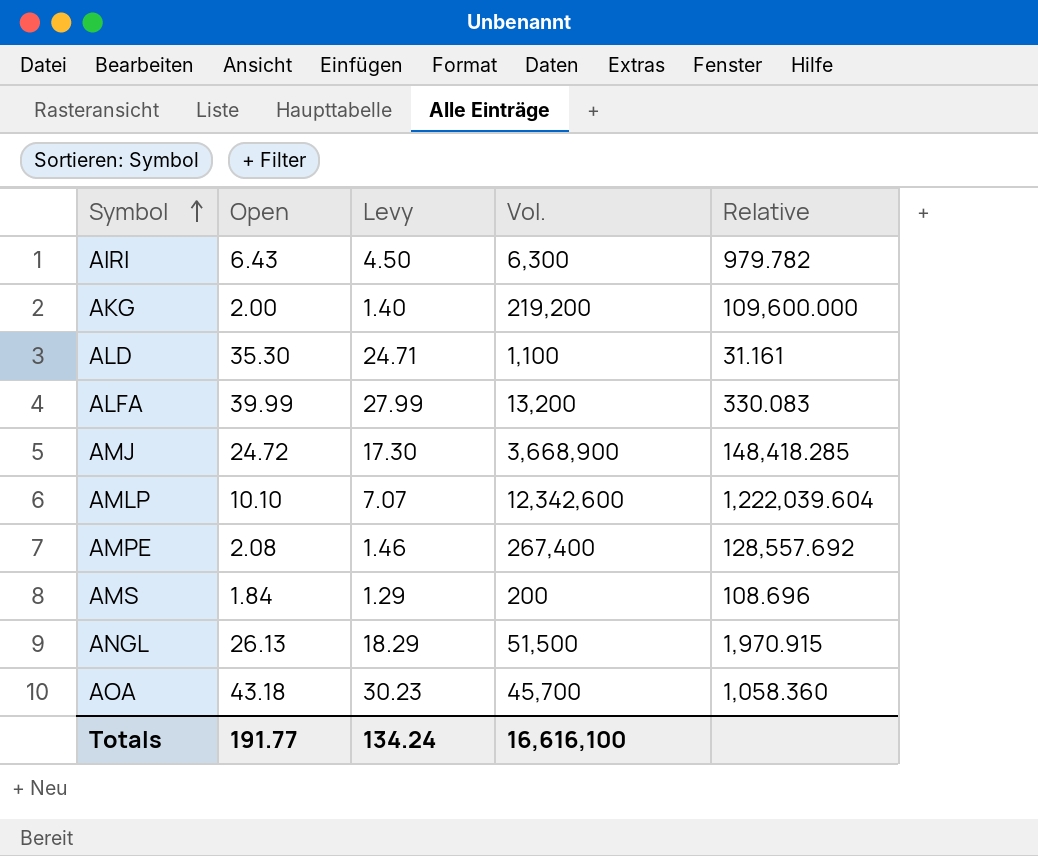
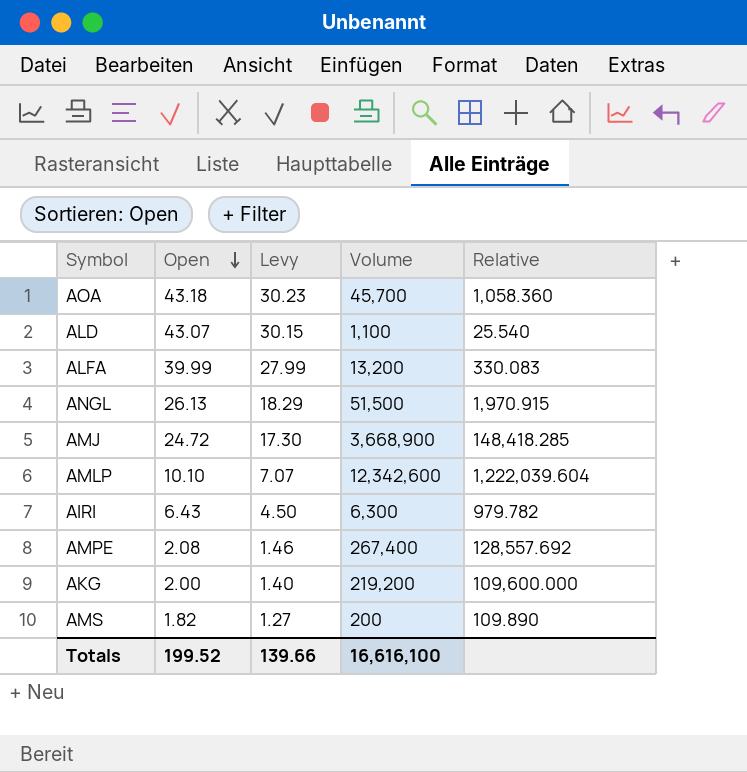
row order: Symbol ascending -> Open descending
column name: Vol. -> Volume
ALD | Open: 35.30 -> 43.07
ALD | Levy: 24.71 -> 30.15
ALD | Relative: 31.161 -> 25.540
AMS | Open: 1.84 -> 1.82
AMS | Levy: 1.29 -> 1.27
AMS | Relative: 108.696 -> 109.890
Totals | Open: 191.77 -> 199.52
Totals | Levy: 134.24 -> 139.66

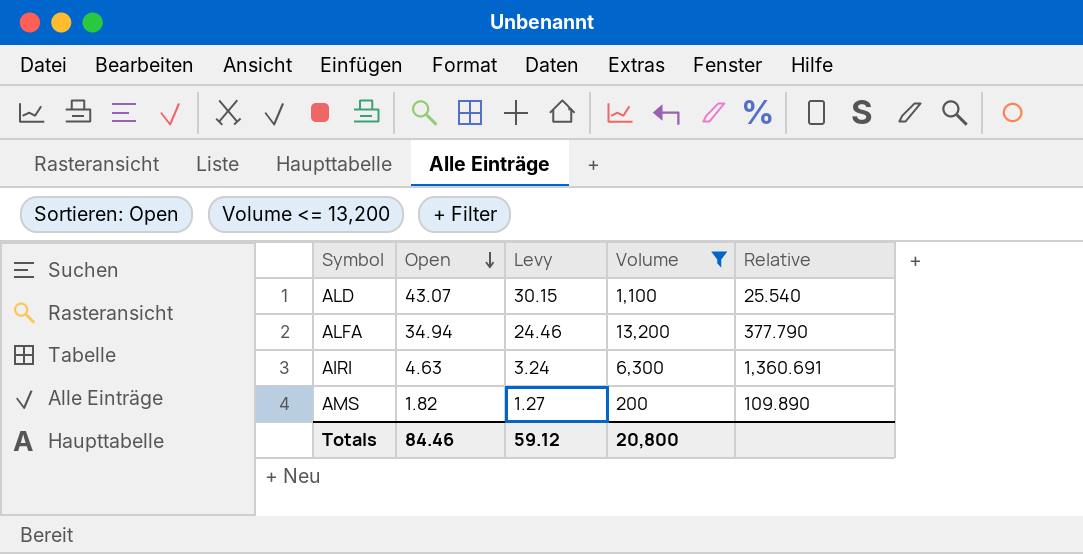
filter: none -> Volume <= 13,200
ALFA | Open: 39.99 -> 34.94
ALFA | Levy: 27.99 -> 24.46
ALFA | Relative: 330.083 -> 377.790
AIRI | Open: 6.43 -> 4.63
AIRI | Levy: 4.50 -> 3.24
AIRI | Relative: 979.782 -> 1,360.691
Totals | Open: 199.52 -> 84.46
Totals | Levy: 139.66 -> 59.12
Totals | Volume: 16,616,100 -> 20,800

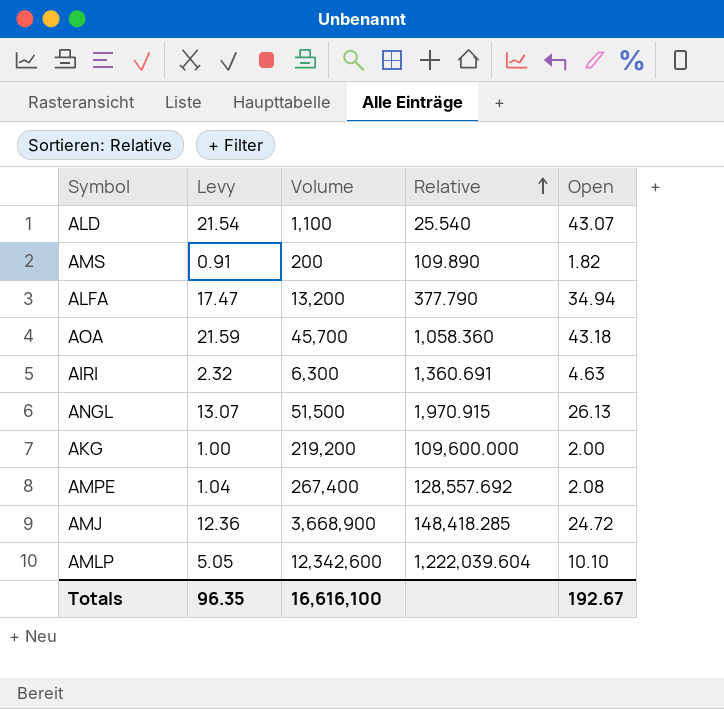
filter: Volume <= 13,200 -> none
row order: Open descending -> Relative ascending
column Levy | formula: [Open] * 0.7 -> [Open] * 0.5
column Open | position: 2 -> 5
Totals | Levy: 59.12 -> 96.35
Totals | Volume: 20,800 -> 16,616,100
Totals | Open: 84.46 -> 192.67

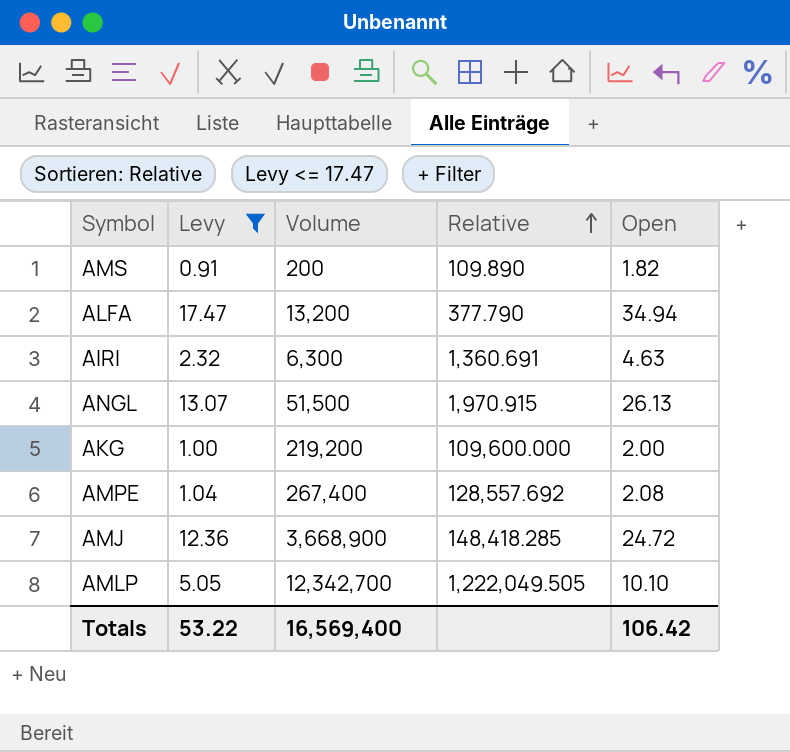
filter: none -> Levy <= 17.47
AMLP | Volume: 12,342,600 -> 12,342,700
AMLP | Relative: 1,222,039.604 -> 1,222,049.505
Totals | Levy: 96.35 -> 53.22
Totals | Volume: 16,616,100 -> 16,569,400
Totals | Open: 192.67 -> 106.42

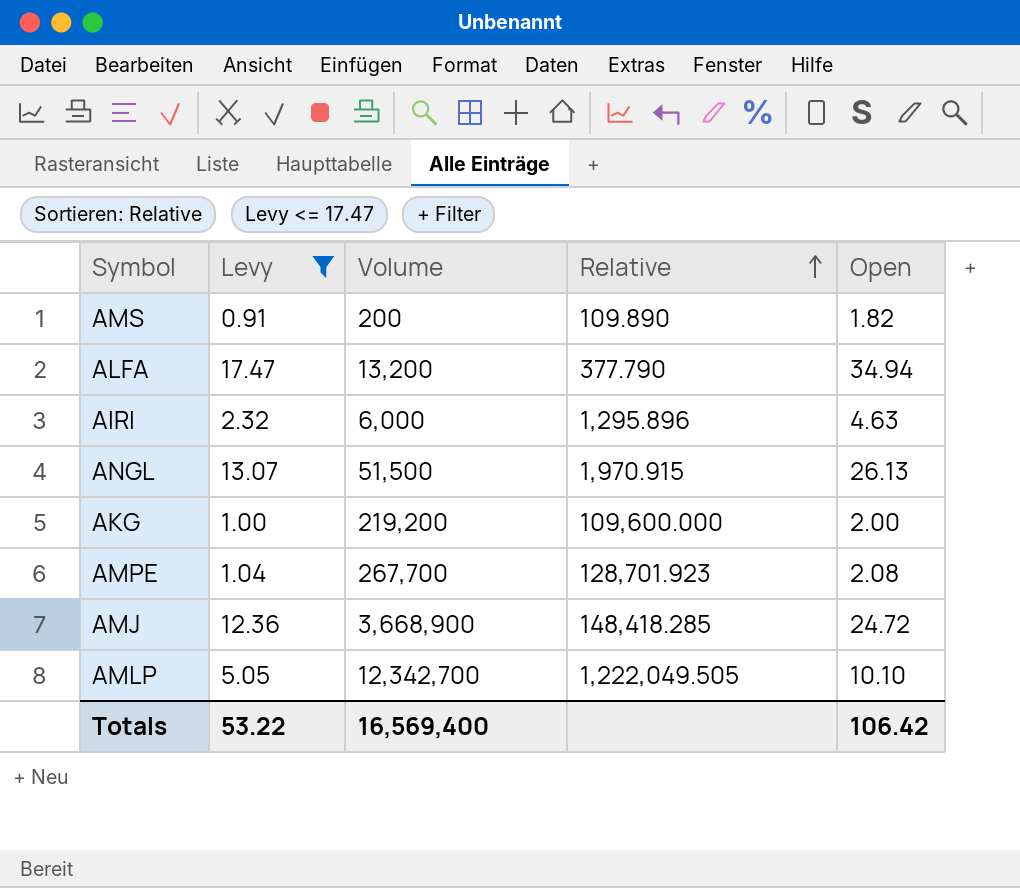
AIRI | Volume: 6,300 -> 6,000
AIRI | Relative: 1,360.691 -> 1,295.896
AMPE | Volume: 267,400 -> 267,700
AMPE | Relative: 128,557.692 -> 128,701.923

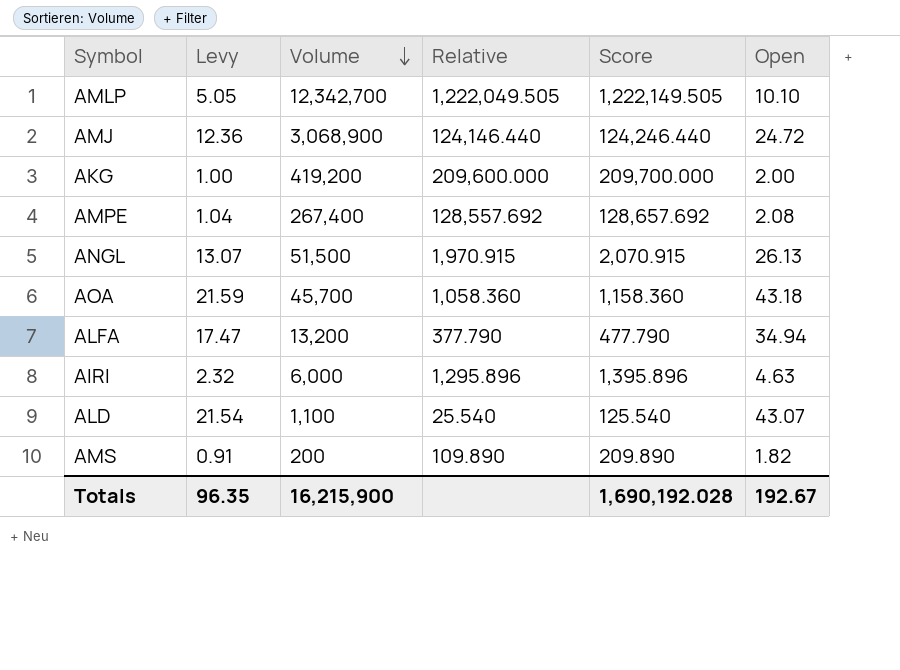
filter: Levy <= 17.47 -> none
row order: Relative ascending -> Volume descending
column Score | formula: none -> [Relative] + 100
AMJ | Volume: 3,668,900 -> 3,068,900
AMJ | Relative: 148,418.285 -> 124,146.440
AKG | Volume: 219,200 -> 419,200
AKG | Relative: 109,600.000 -> 209,600.000
AMPE | Volume: 267,700 -> 267,400
AMPE | Relative: 128,701.923 -> 128,557.692
Totals | Levy: 53.22 -> 96.35
Totals | Volume: 16,569,400 -> 16,215,900
Totals | Open: 106.42 -> 192.67

